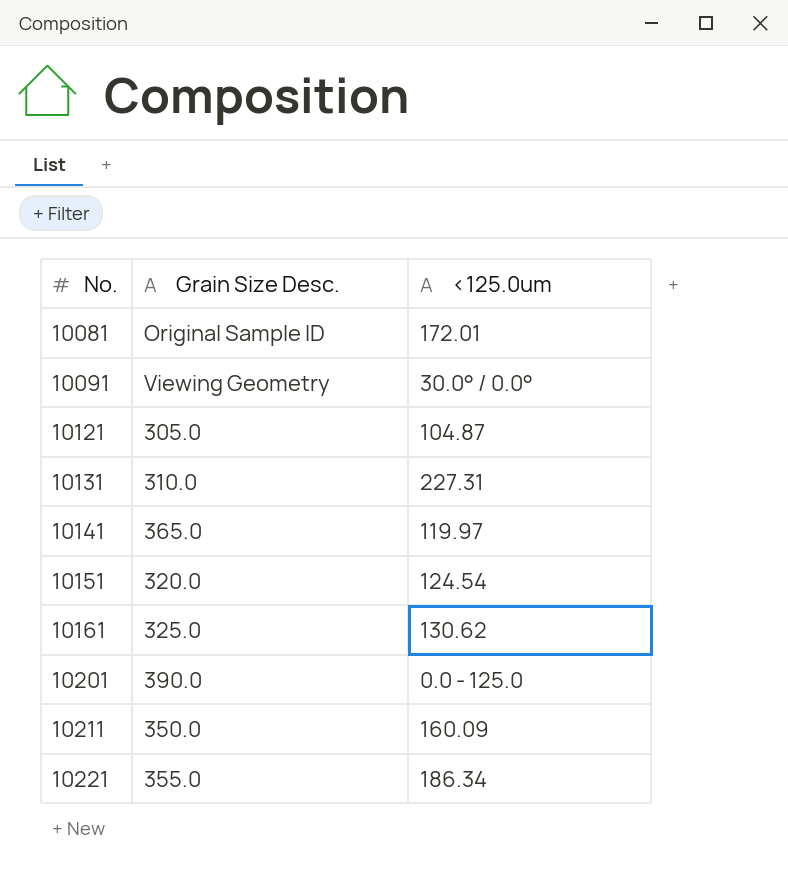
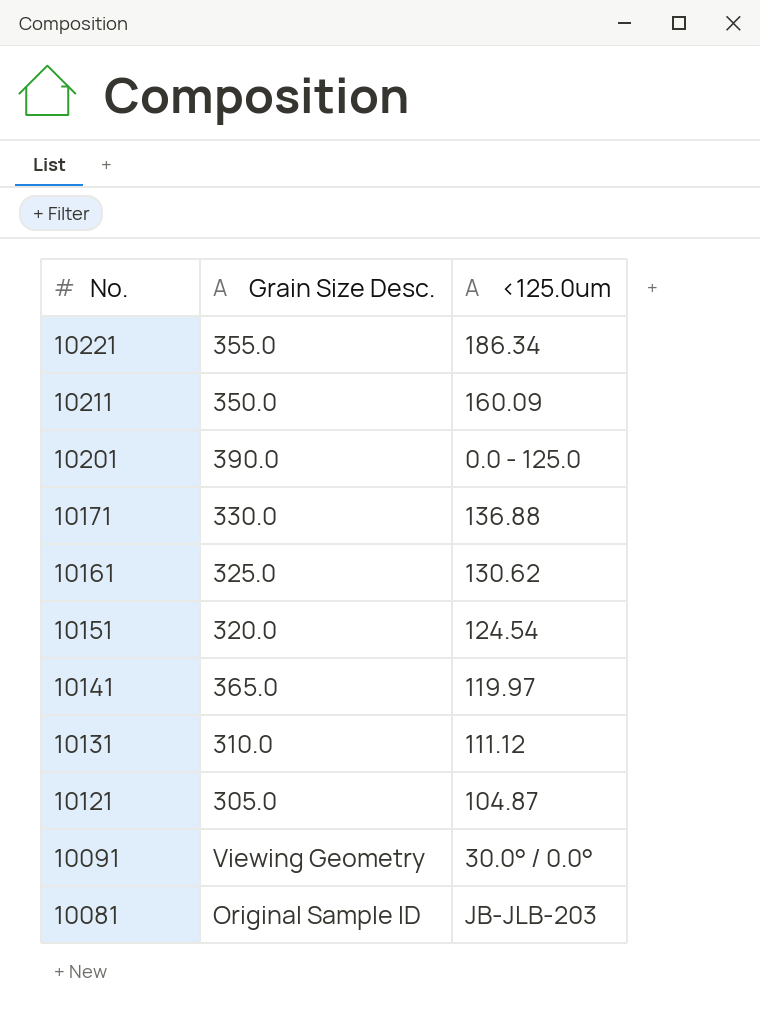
row order: No. ascending -> No. descending
row 10171: none -> 330.0 | 136.88
10131 | <125.0um: 227.31 -> 111.12
10081 | <125.0um: 172.01 -> JB-JLB-203

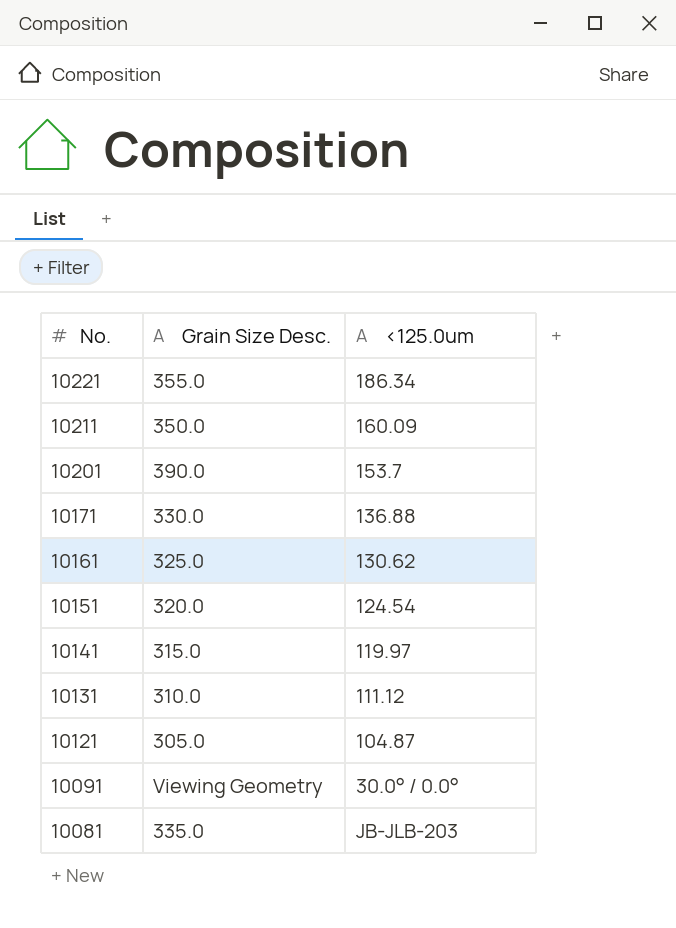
10201 | <125.0um: 0.0 - 125.0 -> 153.7
10141 | Grain Size Desc.: 365.0 -> 315.0
10081 | Grain Size Desc.: Original Sample ID -> 335.0

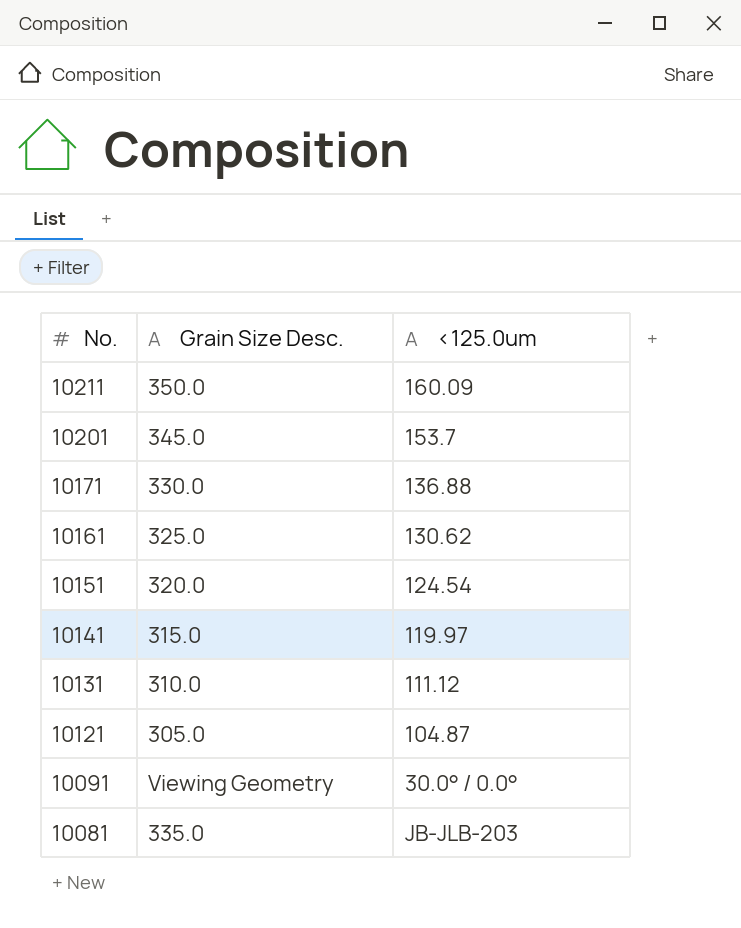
row 10221: 355.0 | 186.34 -> none
10201 | Grain Size Desc.: 390.0 -> 345.0

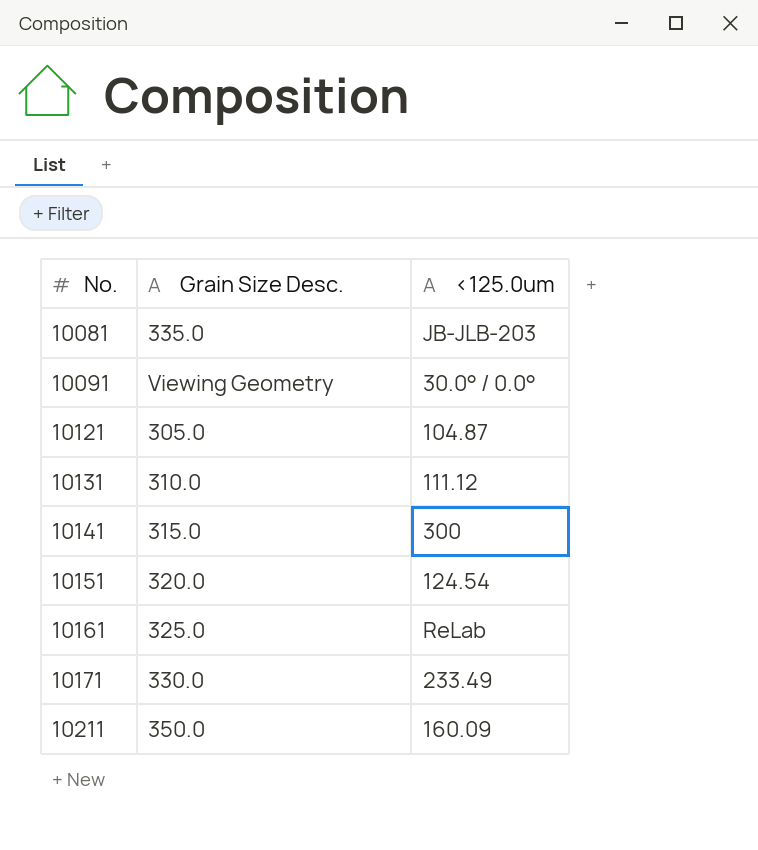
row order: No. descending -> No. ascending
row 10201: 345.0 | 153.7 -> none
10141 | <125.0um: 119.97 -> 300
10161 | <125.0um: 130.62 -> ReLab
10171 | <125.0um: 136.88 -> 233.49

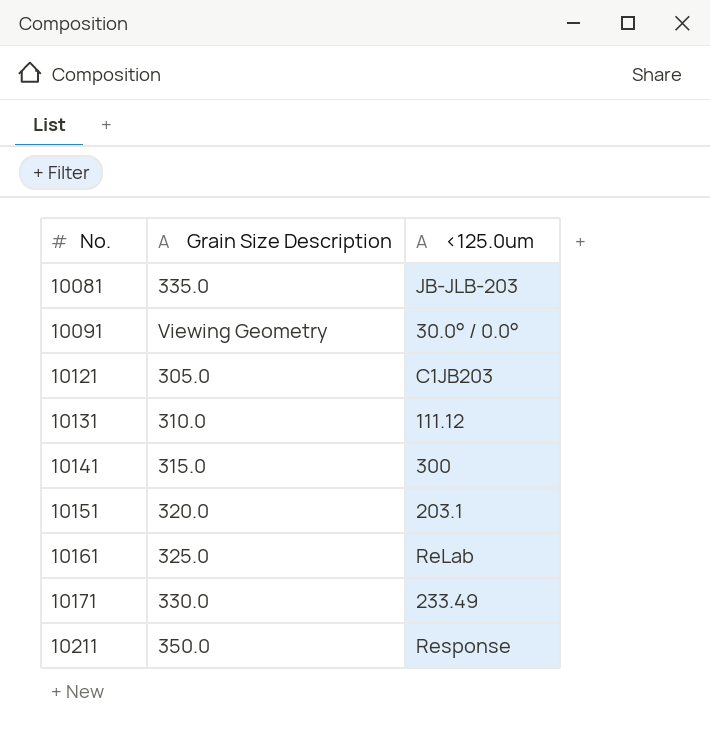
column name: Grain Size Desc. -> Grain Size Description
10121 | <125.0um: 104.87 -> C1JB203
10151 | <125.0um: 124.54 -> 203.1
10211 | <125.0um: 160.09 -> Response

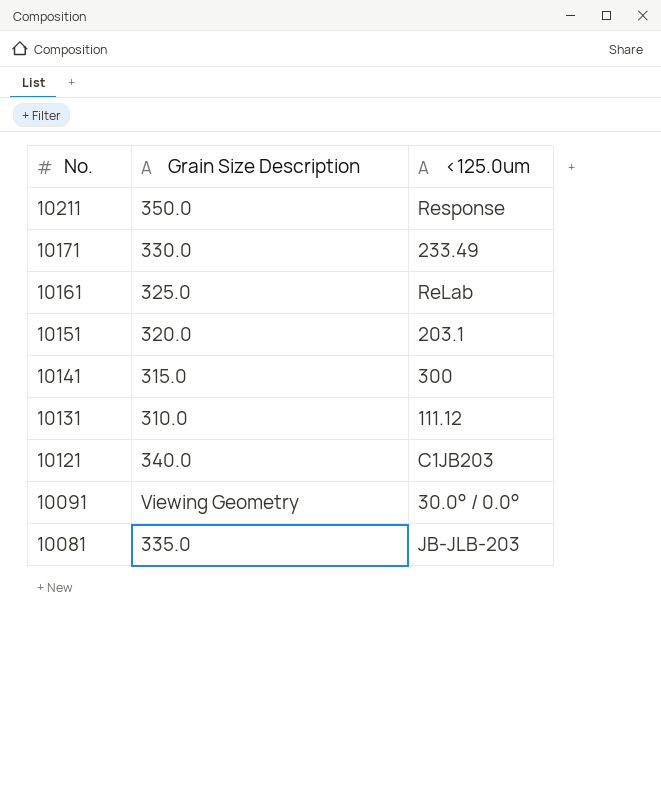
row order: No. ascending -> No. descending
10121 | Grain Size Description: 305.0 -> 340.0

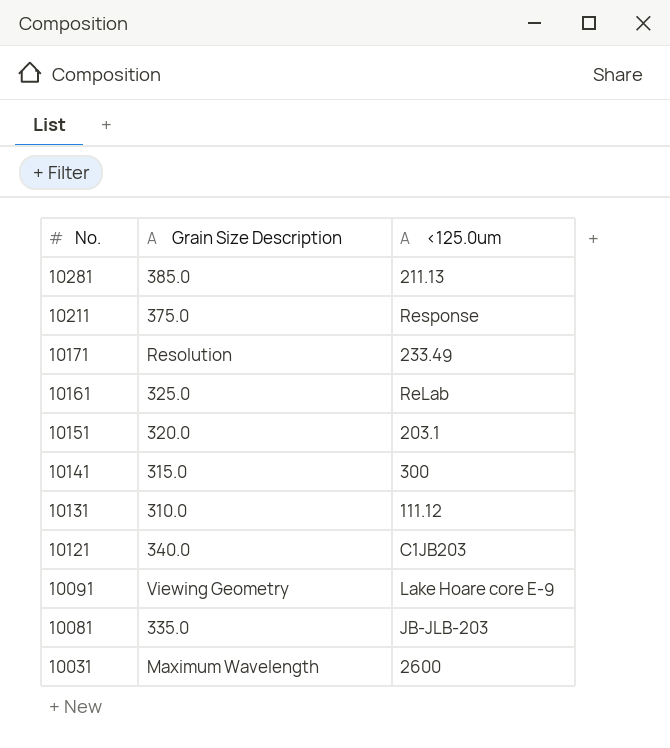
row 10281: none -> 385.0 | 211.13
10211 | Grain Size Description: 350.0 -> 375.0
10171 | Grain Size Description: 330.0 -> Resolution
10091 | <125.0um: 30.0° / 0.0° -> Lake Hoare core E-9
row 10031: none -> Maximum Wavelength | 2600

